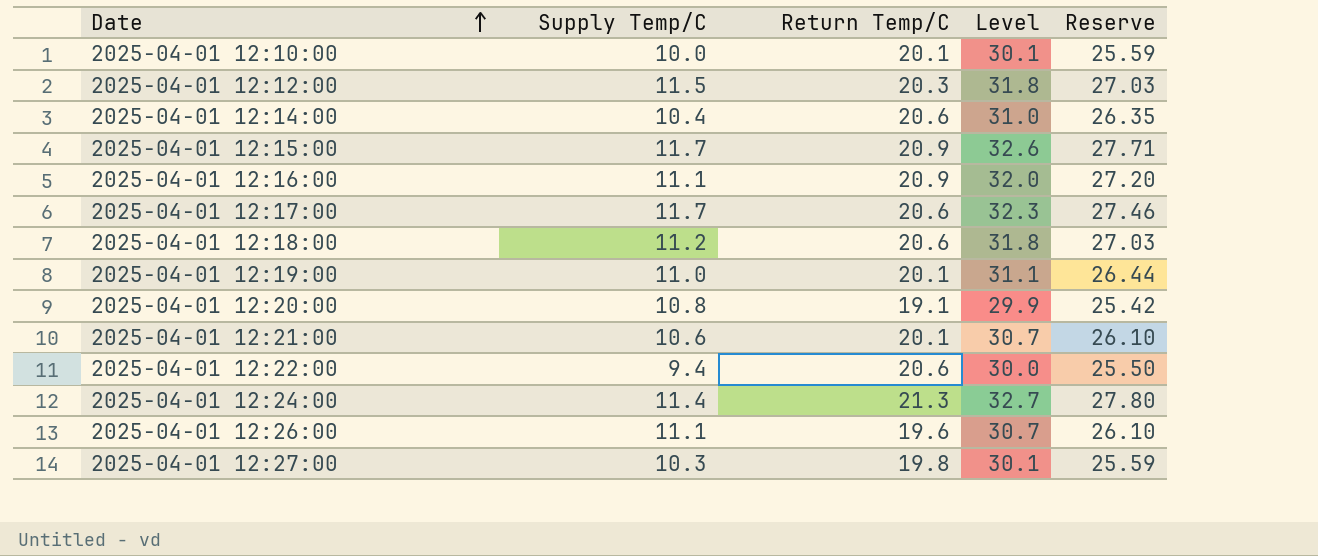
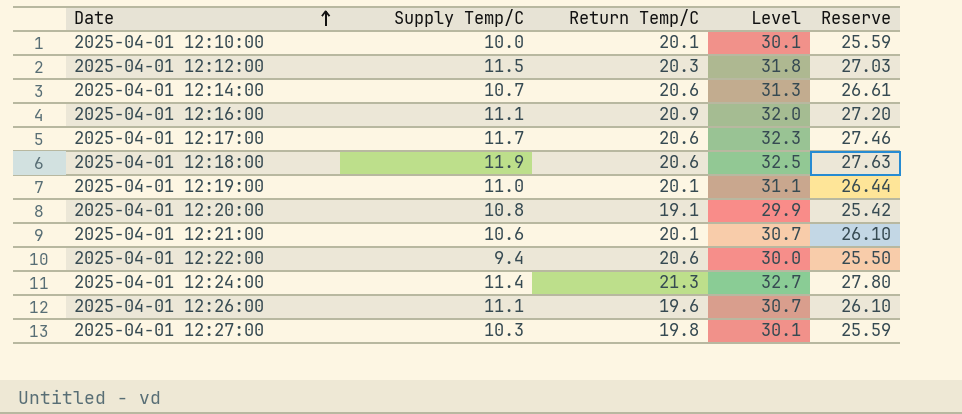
row 2025-04-01 12:15:00: 11.7 | 20.9 | 32.6 | 27.71 -> none
2025-04-01 12:14:00 | Supply Temp/C: 10.4 -> 10.7
2025-04-01 12:14:00 | Level: 31.0 -> 31.3
2025-04-01 12:14:00 | Reserve: 26.35 -> 26.61
2025-04-01 12:18:00 | Supply Temp/C: 11.2 -> 11.9
2025-04-01 12:18:00 | Level: 31.8 -> 32.5
2025-04-01 12:18:00 | Reserve: 27.03 -> 27.63

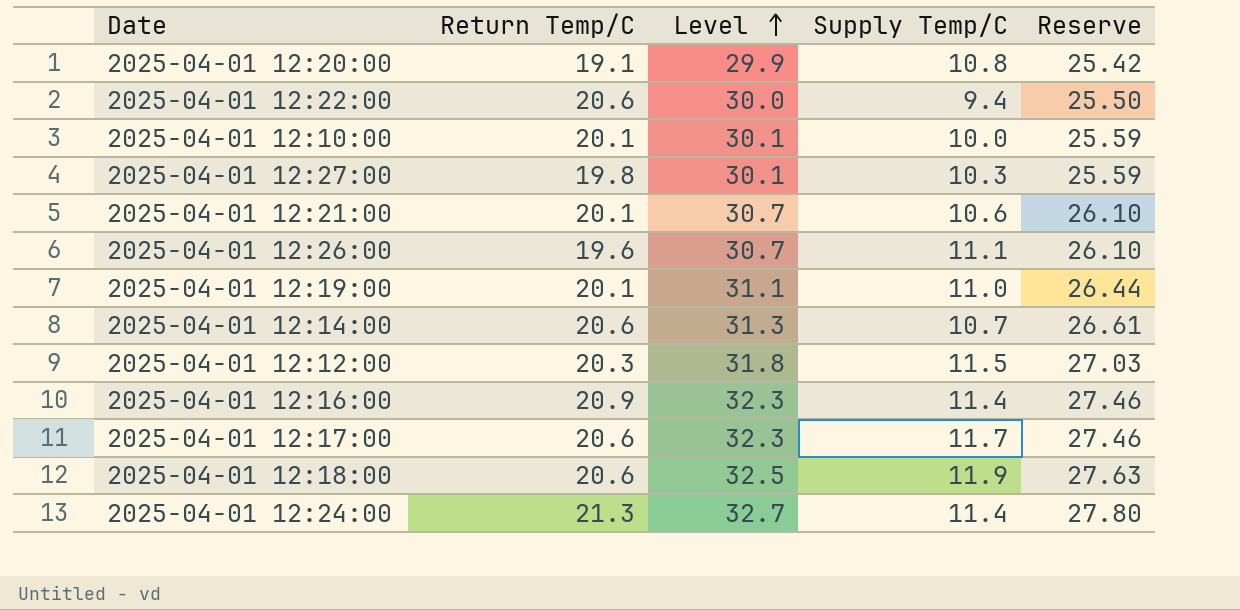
row order: Date ascending -> Level ascending
column Supply Temp/C | position: 2 -> 4
2025-04-01 12:16:00 | Level: 32.0 -> 32.3
2025-04-01 12:16:00 | Supply Temp/C: 11.1 -> 11.4
2025-04-01 12:16:00 | Reserve: 27.20 -> 27.46

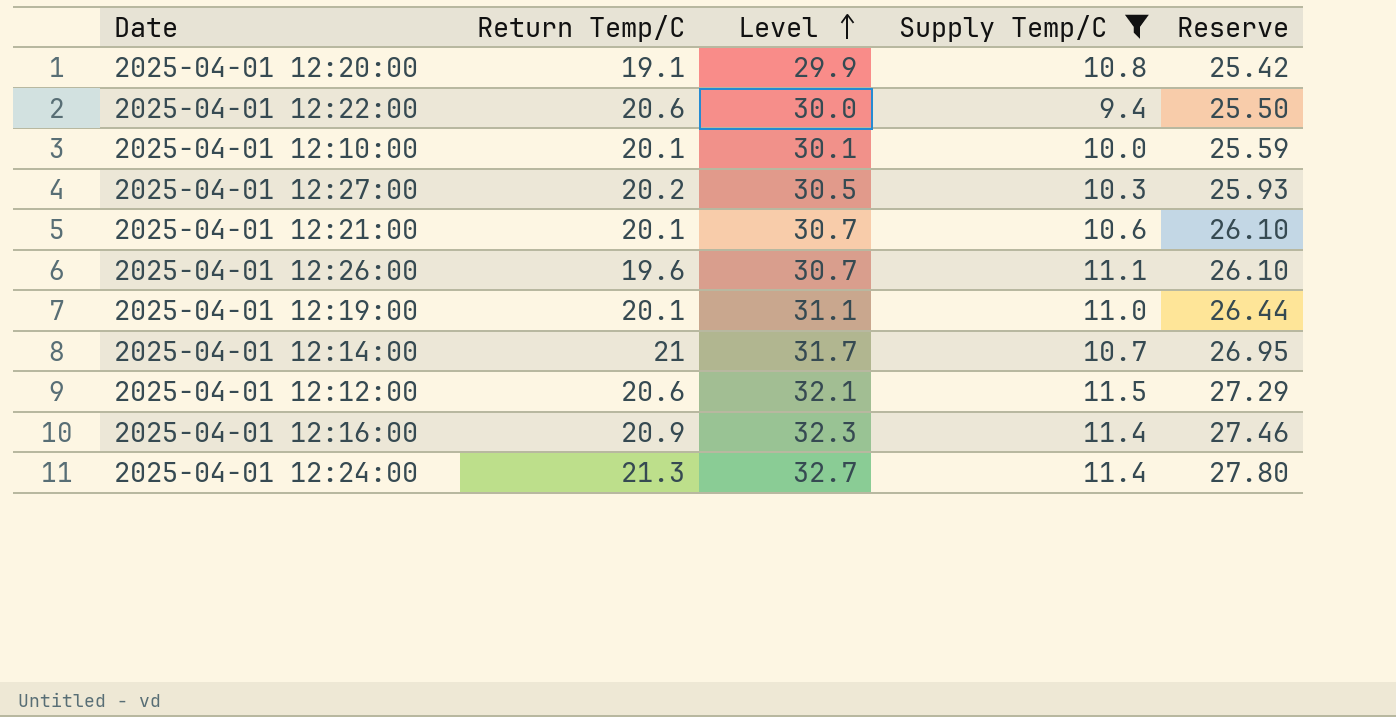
filter: none -> Supply Temp/C <= 11.5
2025-04-01 12:27:00 | Return Temp/C: 19.8 -> 20.2
2025-04-01 12:27:00 | Level: 30.1 -> 30.5
2025-04-01 12:27:00 | Reserve: 25.59 -> 25.93
2025-04-01 12:14:00 | Return Temp/C: 20.6 -> 21
2025-04-01 12:14:00 | Level: 31.3 -> 31.7
2025-04-01 12:14:00 | Reserve: 26.61 -> 26.95
2025-04-01 12:12:00 | Return Temp/C: 20.3 -> 20.6
2025-04-01 12:12:00 | Level: 31.8 -> 32.1
2025-04-01 12:12:00 | Reserve: 27.03 -> 27.29

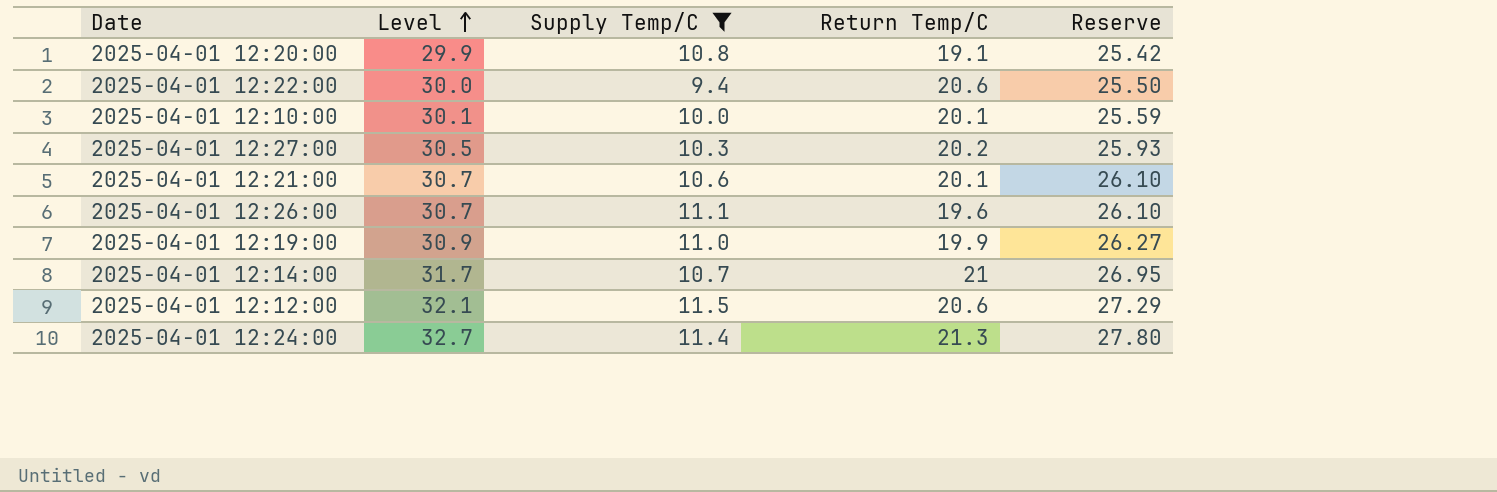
column Return Temp/C | position: 2 -> 4
row 2025-04-01 12:16:00: 20.9 | 32.3 | 11.4 | 27.46 -> none
2025-04-01 12:19:00 | Level: 31.1 -> 30.9
2025-04-01 12:19:00 | Return Temp/C: 20.1 -> 19.9
2025-04-01 12:19:00 | Reserve: 26.44 -> 26.27

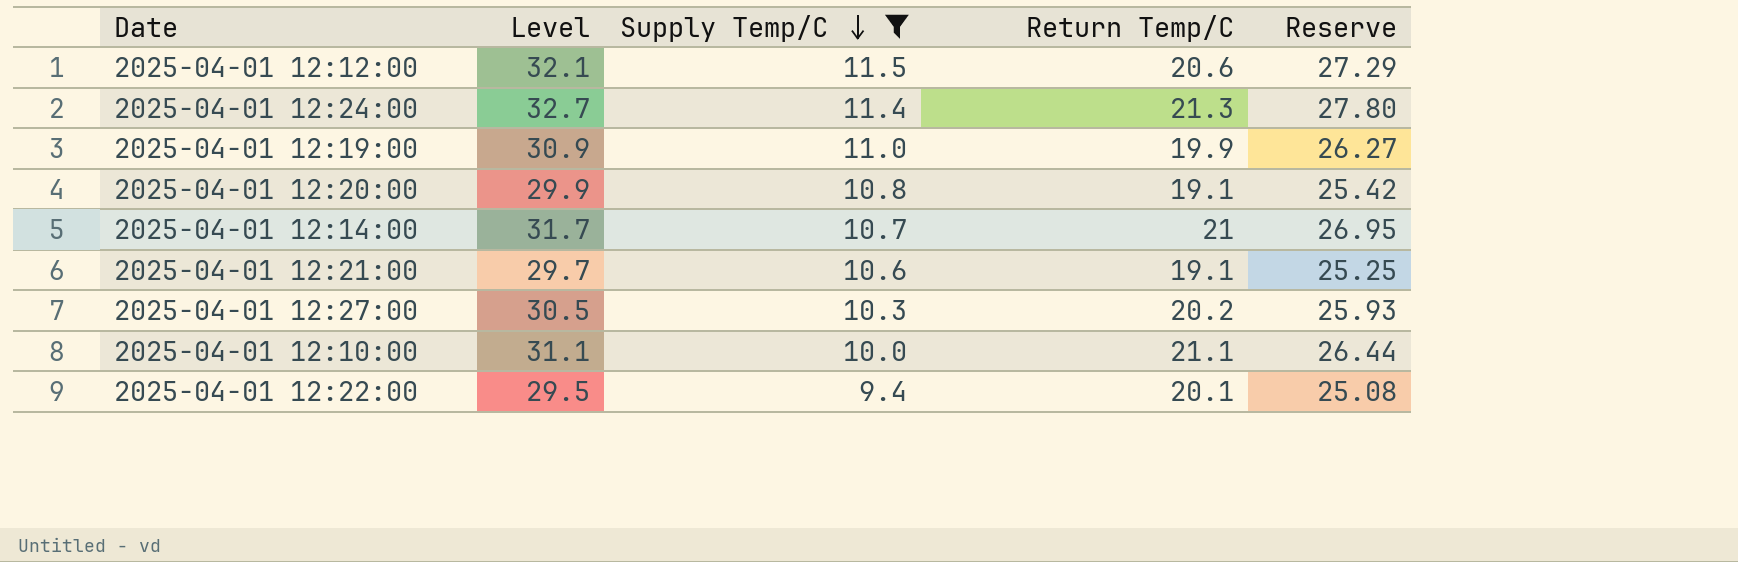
row order: Level ascending -> Supply Temp/C descending
row 2025-04-01 12:26:00: 30.7 | 11.1 | 19.6 | 26.10 -> none
2025-04-01 12:21:00 | Level: 30.7 -> 29.7
2025-04-01 12:21:00 | Return Temp/C: 20.1 -> 19.1
2025-04-01 12:21:00 | Reserve: 26.10 -> 25.25
2025-04-01 12:10:00 | Level: 30.1 -> 31.1
2025-04-01 12:10:00 | Return Temp/C: 20.1 -> 21.1
2025-04-01 12:10:00 | Reserve: 25.59 -> 26.44
2025-04-01 12:22:00 | Level: 30.0 -> 29.5
2025-04-01 12:22:00 | Return Temp/C: 20.6 -> 20.1
2025-04-01 12:22:00 | Reserve: 25.50 -> 25.08

